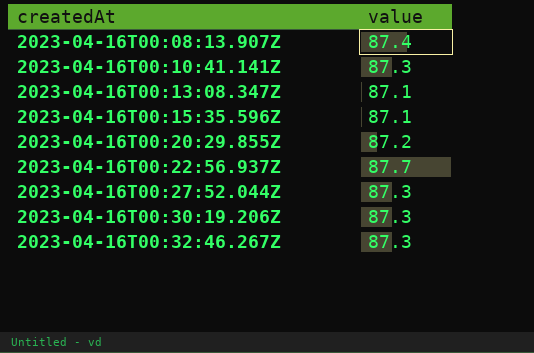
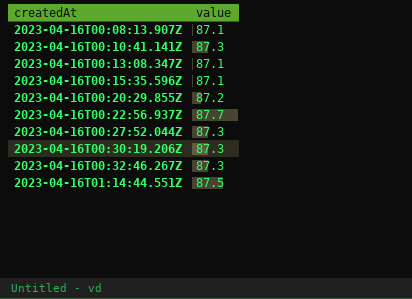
2023-04-16T00:08:13.907Z | value: 87.4 -> 87.1
row 2023-04-16T01:14:44.551Z: none -> 87.5

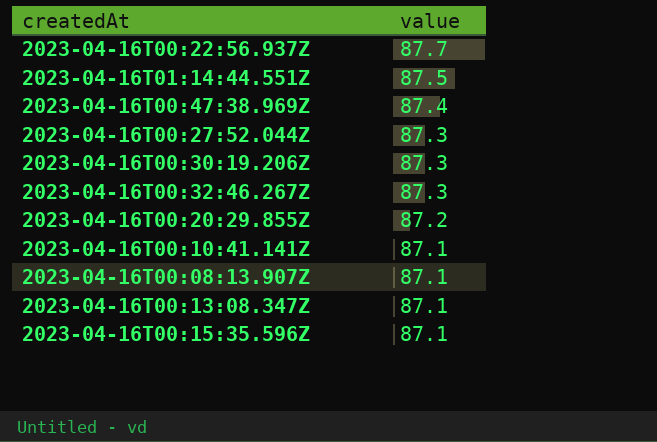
row order: createdAt ascending -> value descending
row 2023-04-16T00:47:38.969Z: none -> 87.4
2023-04-16T00:10:41.141Z | value: 87.3 -> 87.1

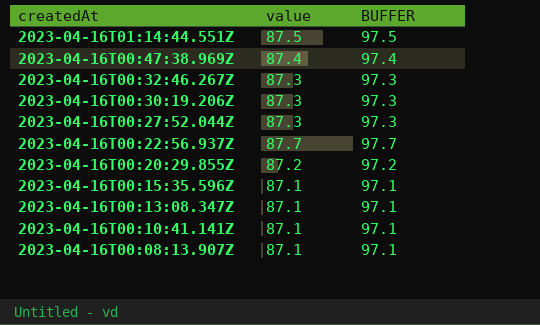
row order: value descending -> createdAt descending
column BUFFER | formula: none -> [value] + 10

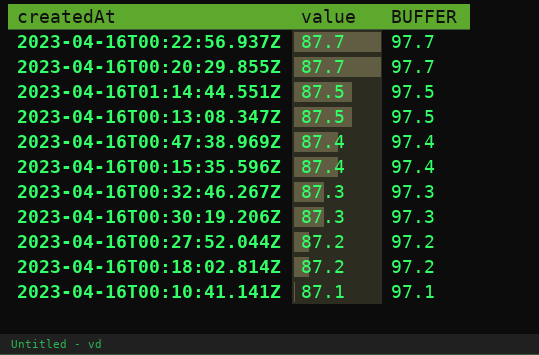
row order: createdAt descending -> value descending
row 2023-04-16T00:08:13.907Z: 87.1 | 97.1 -> none
2023-04-16T00:20:29.855Z | value: 87.2 -> 87.7
2023-04-16T00:20:29.855Z | BUFFER: 97.2 -> 97.7
2023-04-16T00:13:08.347Z | value: 87.1 -> 87.5
2023-04-16T00:13:08.347Z | BUFFER: 97.1 -> 97.5
2023-04-16T00:15:35.596Z | value: 87.1 -> 87.4
2023-04-16T00:15:35.596Z | BUFFER: 97.1 -> 97.4
2023-04-16T00:27:52.044Z | value: 87.3 -> 87.2
2023-04-16T00:27:52.044Z | BUFFER: 97.3 -> 97.2
row 2023-04-16T00:18:02.814Z: none -> 87.2 | 97.2

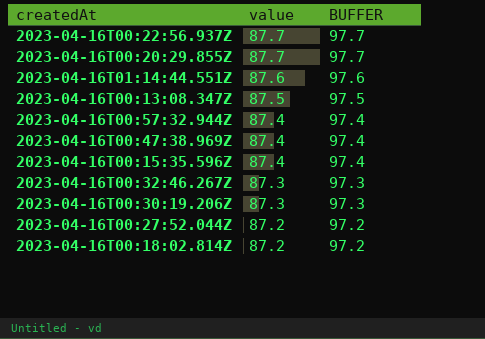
row 2023-04-16T00:10:41.141Z: 87.1 | 97.1 -> none
2023-04-16T01:14:44.551Z | value: 87.5 -> 87.6
2023-04-16T01:14:44.551Z | BUFFER: 97.5 -> 97.6
row 2023-04-16T00:57:32.944Z: none -> 87.4 | 97.4

